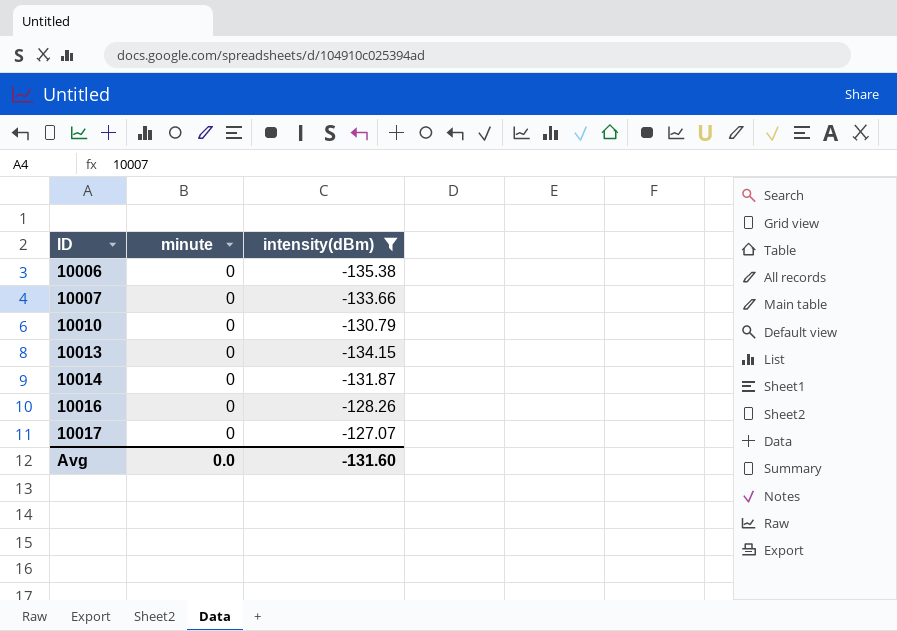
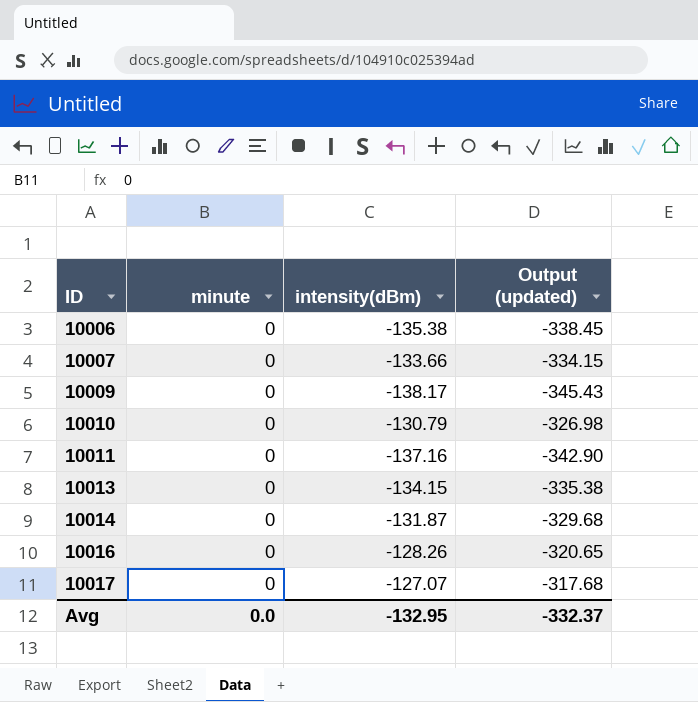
filter: intensity(dBm) >= -135.38 -> none
column Output (updated) | formula: none -> [intensity(dBm)] * 2.5
Avg | intensity(dBm): -131.60 -> -132.95

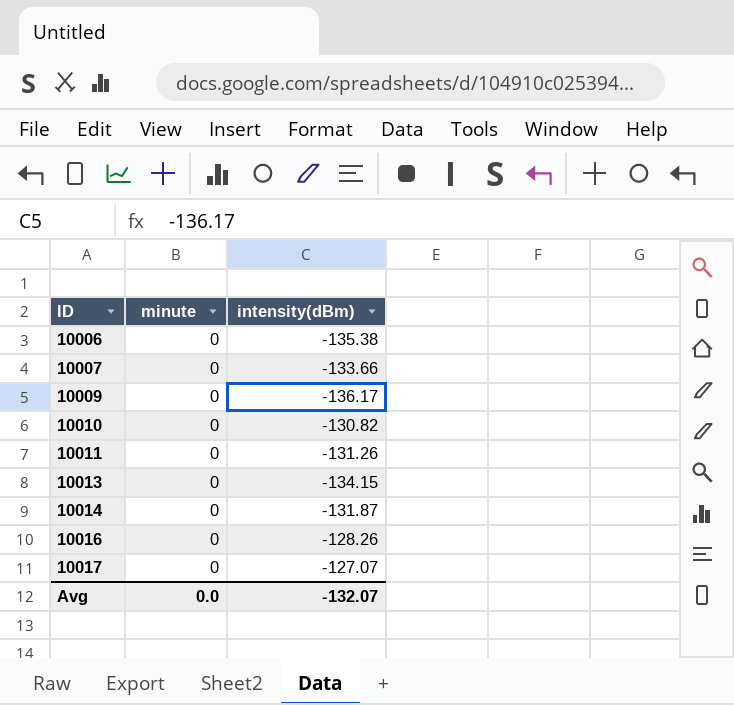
column Output (updated) | formula: [intensity(dBm)] * 2.5 -> none
10009 | intensity(dBm): -138.17 -> -136.17
10010 | intensity(dBm): -130.79 -> -130.82
10011 | intensity(dBm): -137.16 -> -131.26
Avg | intensity(dBm): -132.95 -> -132.07

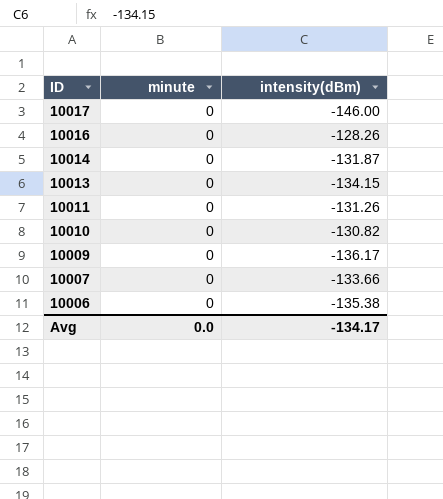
row order: ID ascending -> ID descending
10017 | intensity(dBm): -127.07 -> -146.00
Avg | intensity(dBm): -132.07 -> -134.17

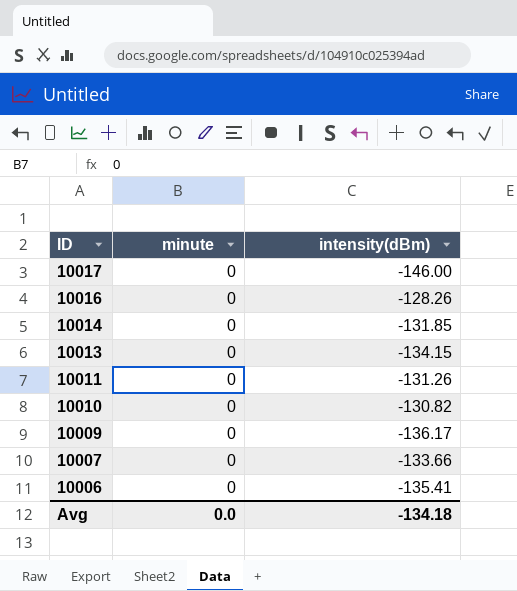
10014 | intensity(dBm): -131.87 -> -131.85
10006 | intensity(dBm): -135.38 -> -135.41
Avg | intensity(dBm): -134.17 -> -134.18

